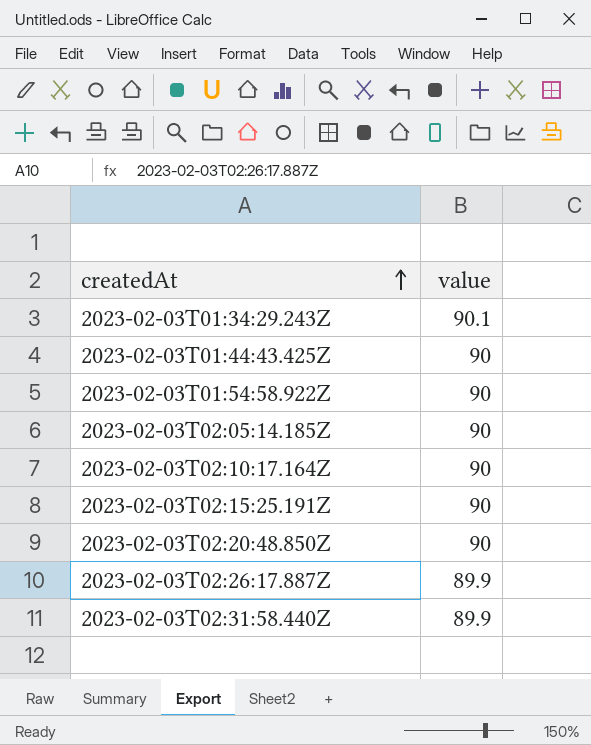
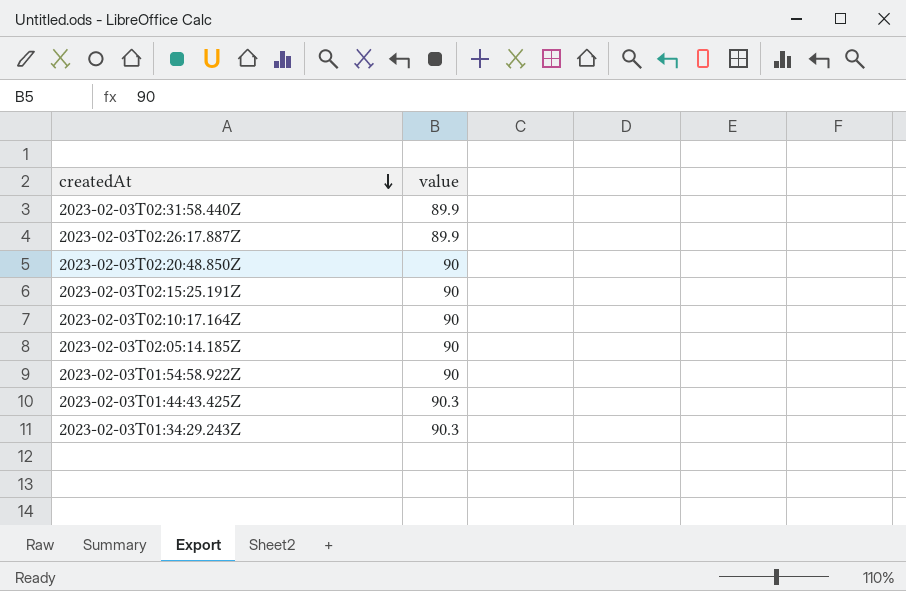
row order: createdAt ascending -> createdAt descending
2023-02-03T01:44:43.425Z | value: 90 -> 90.3
2023-02-03T01:34:29.243Z | value: 90.1 -> 90.3

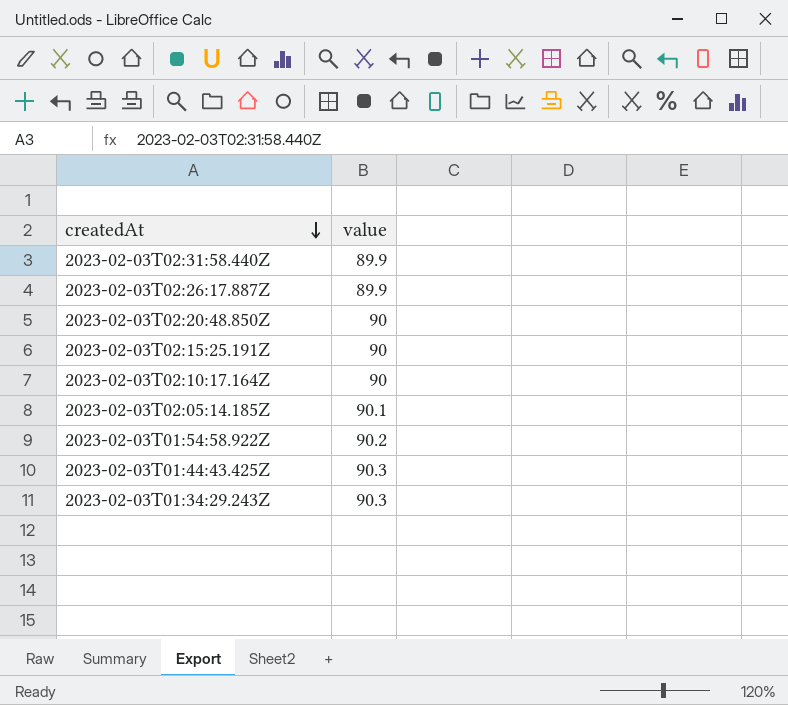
2023-02-03T02:05:14.185Z | value: 90 -> 90.1
2023-02-03T01:54:58.922Z | value: 90 -> 90.2

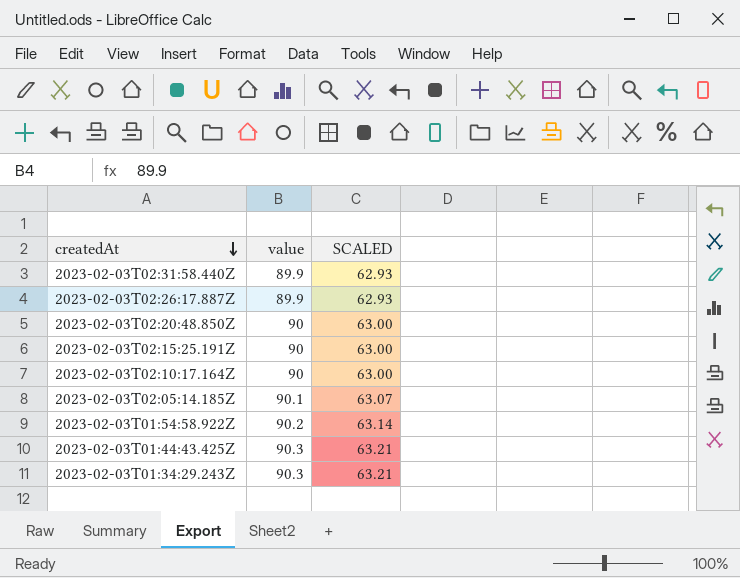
column SCALED | formula: none -> [value] * 0.7

